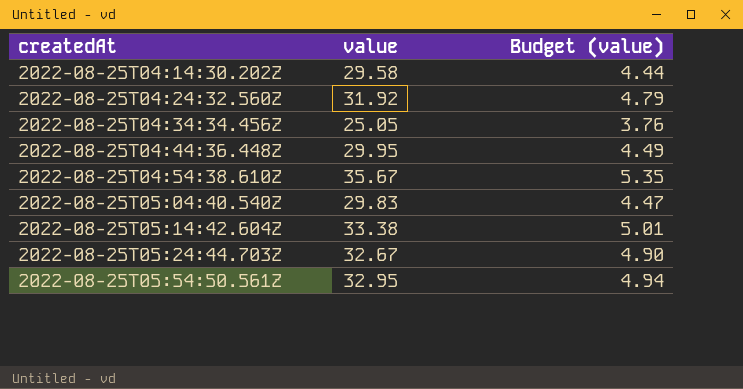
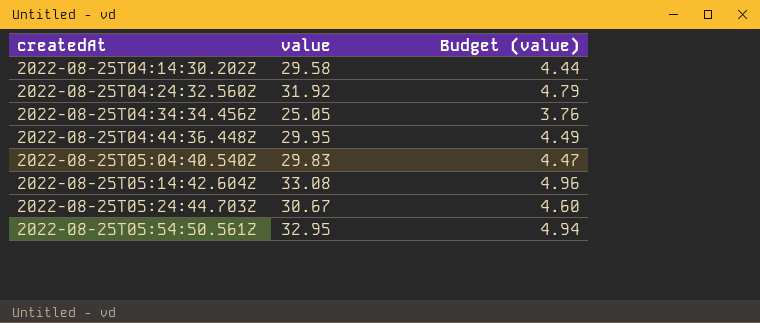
row 2022-08-25T04:54:38.610Z: 35.67 | 5.35 -> none
2022-08-25T05:14:42.604Z | value: 33.38 -> 33.08
2022-08-25T05:14:42.604Z | Budget (value): 5.01 -> 4.96
2022-08-25T05:24:44.703Z | value: 32.67 -> 30.67
2022-08-25T05:24:44.703Z | Budget (value): 4.90 -> 4.60

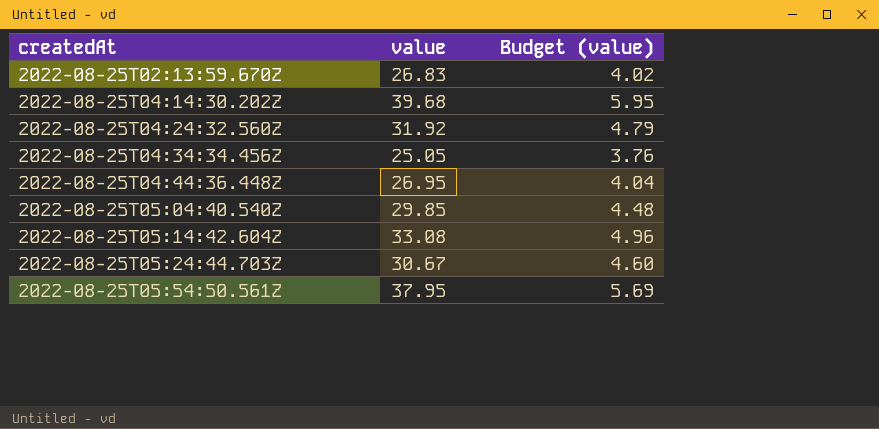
row 2022-08-25T02:13:59.670Z: none -> 26.83 | 4.02
2022-08-25T04:14:30.202Z | value: 29.58 -> 39.68
2022-08-25T04:14:30.202Z | Budget (value): 4.44 -> 5.95
2022-08-25T04:44:36.448Z | value: 29.95 -> 26.95
2022-08-25T04:44:36.448Z | Budget (value): 4.49 -> 4.04
2022-08-25T05:04:40.540Z | value: 29.83 -> 29.85
2022-08-25T05:04:40.540Z | Budget (value): 4.47 -> 4.48
2022-08-25T05:54:50.561Z | value: 32.95 -> 37.95
2022-08-25T05:54:50.561Z | Budget (value): 4.94 -> 5.69

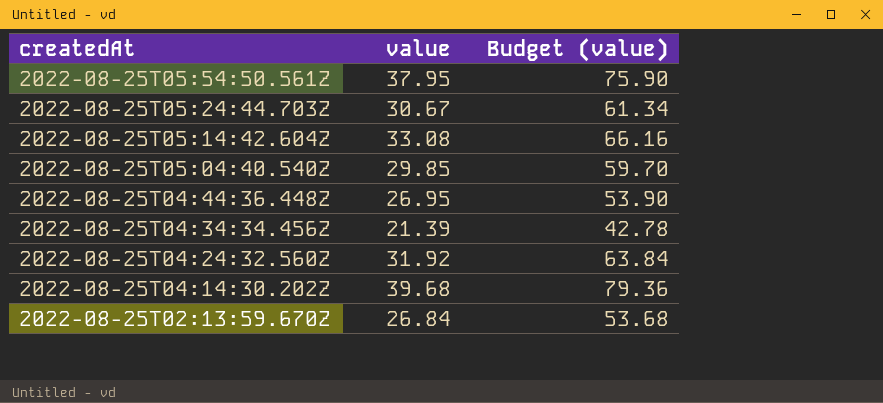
row order: createdAt ascending -> createdAt descending
column Budget (value) | formula: [value] * 0.15 -> [value] * 2
2022-08-25T04:34:34.456Z | value: 25.05 -> 21.39
2022-08-25T02:13:59.670Z | value: 26.83 -> 26.84

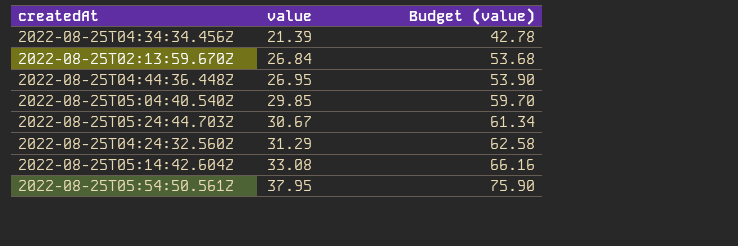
row order: createdAt descending -> value ascending
row 2022-08-25T04:14:30.202Z: 39.68 | 79.36 -> none
2022-08-25T04:24:32.560Z | value: 31.92 -> 31.29
2022-08-25T04:24:32.560Z | Budget (value): 63.84 -> 62.58

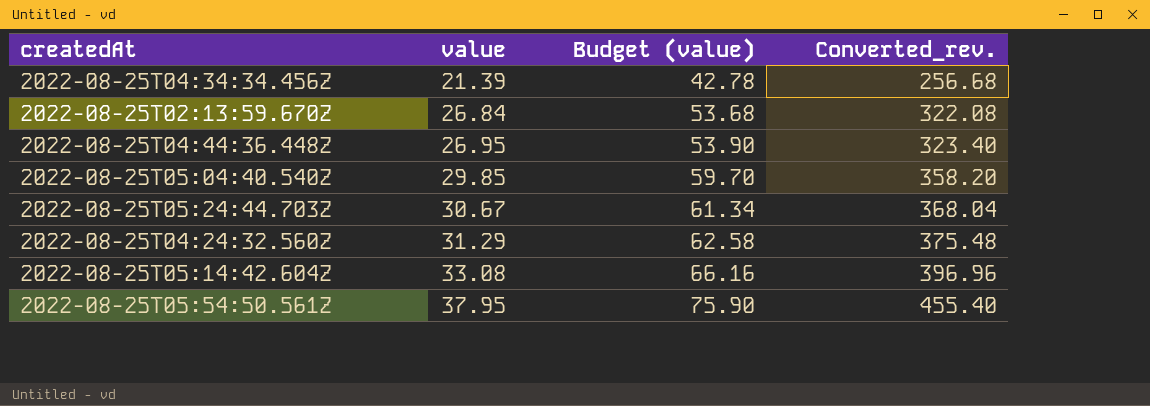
column Converted_rev. | formula: none -> [value] * 12

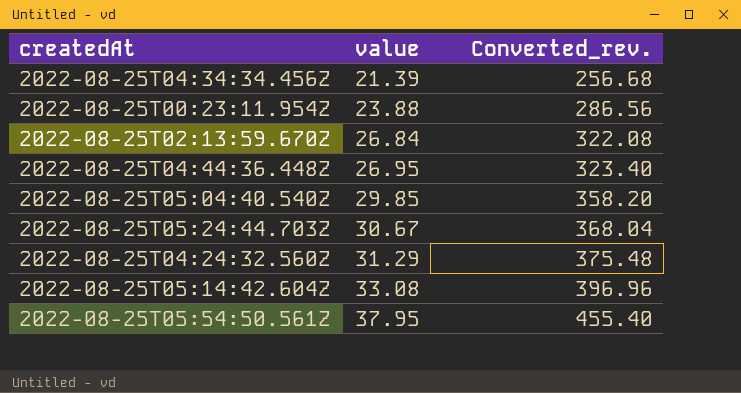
column Budget (value) | formula: [value] * 2 -> none
row 2022-08-25T00:23:11.954Z: none -> 23.88 | 286.56

